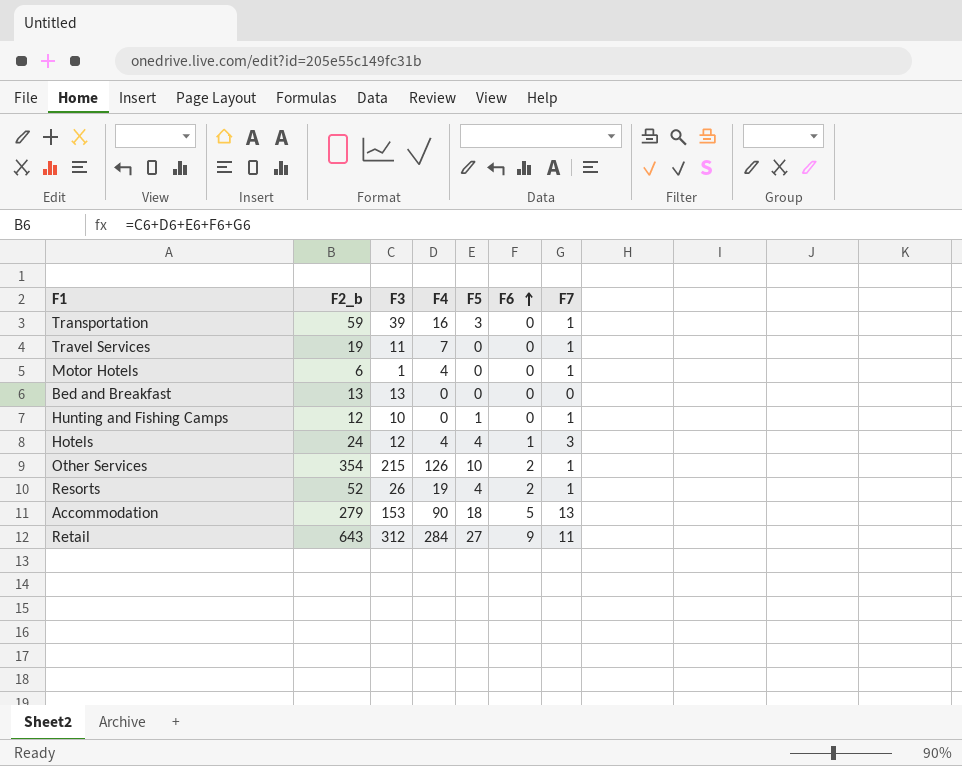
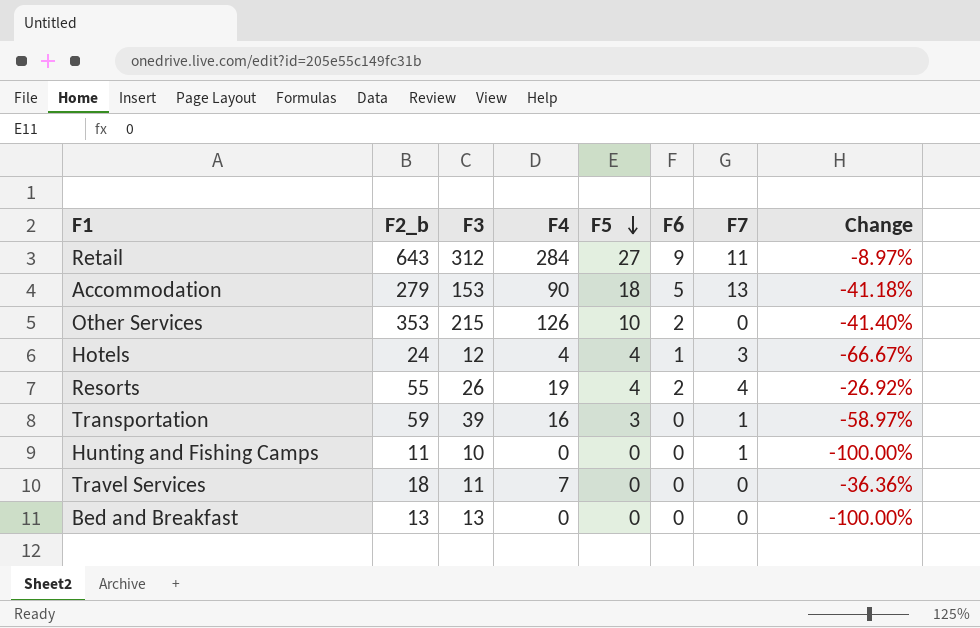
row order: F6 ascending -> F5 descending
column Change | formula: none -> ([F4] - [F3]) / [F3]
row Motor Hotels: 6 | 1 | 4 | 0 | 0 | 1 -> none
Other Services | F2_b: 354 -> 353
Other Services | F7: 1 -> 0
Resorts | F2_b: 52 -> 55
Resorts | F7: 1 -> 4
Hunting and Fishing Camps | F2_b: 12 -> 11
Hunting and Fishing Camps | F5: 1 -> 0
Travel Services | F2_b: 19 -> 18
Travel Services | F7: 1 -> 0

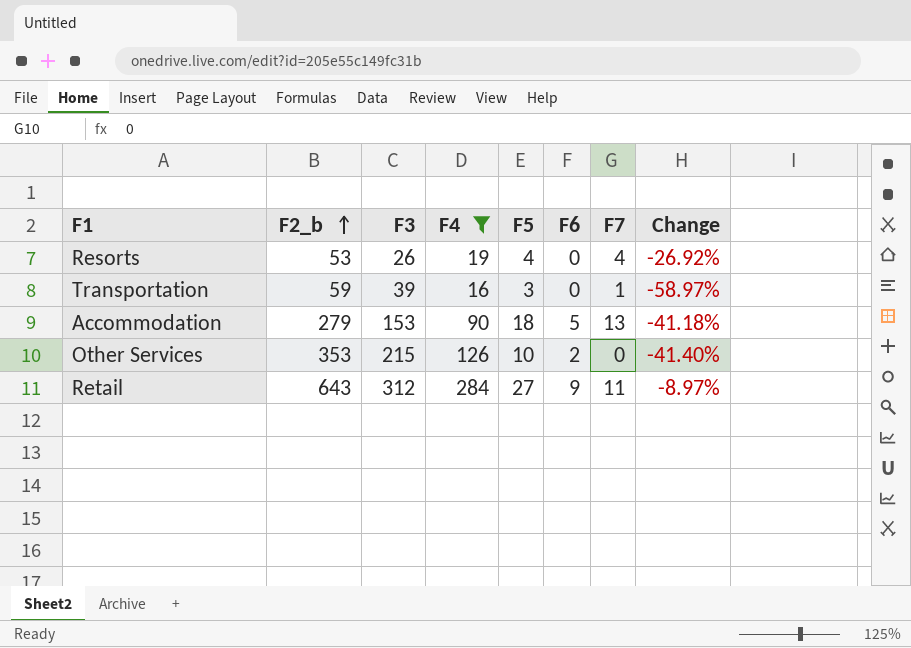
filter: none -> F4 >= 16
row order: F5 descending -> F2_b ascending
Resorts | F2_b: 55 -> 53
Resorts | F6: 2 -> 0

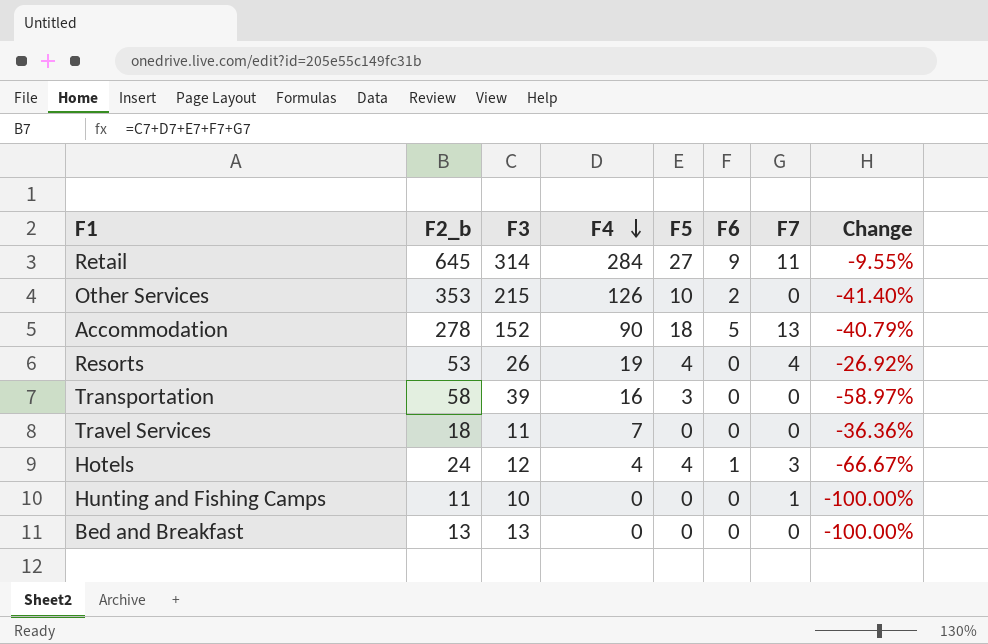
filter: F4 >= 16 -> none
row order: F2_b ascending -> F4 descending
Retail | F2_b: 643 -> 645
Retail | F3: 312 -> 314
Retail | Change: -8.97% -> -9.55%
Accommodation | F2_b: 279 -> 278
Accommodation | F3: 153 -> 152
Accommodation | Change: -41.18% -> -40.79%
Transportation | F2_b: 59 -> 58
Transportation | F7: 1 -> 0

